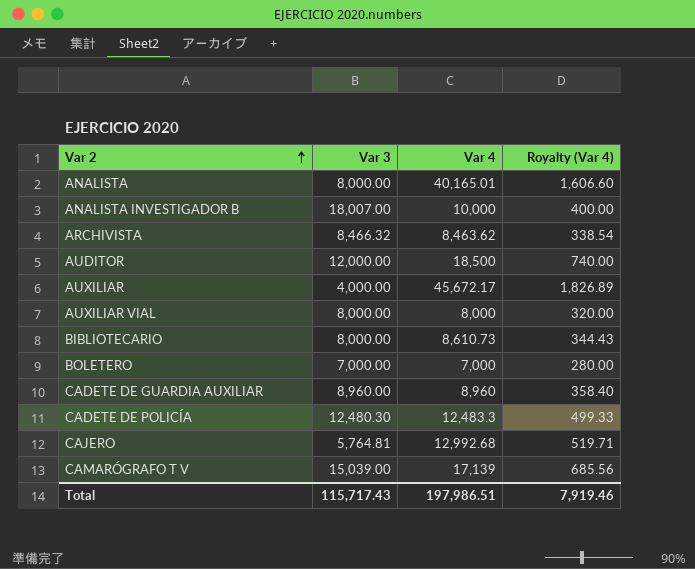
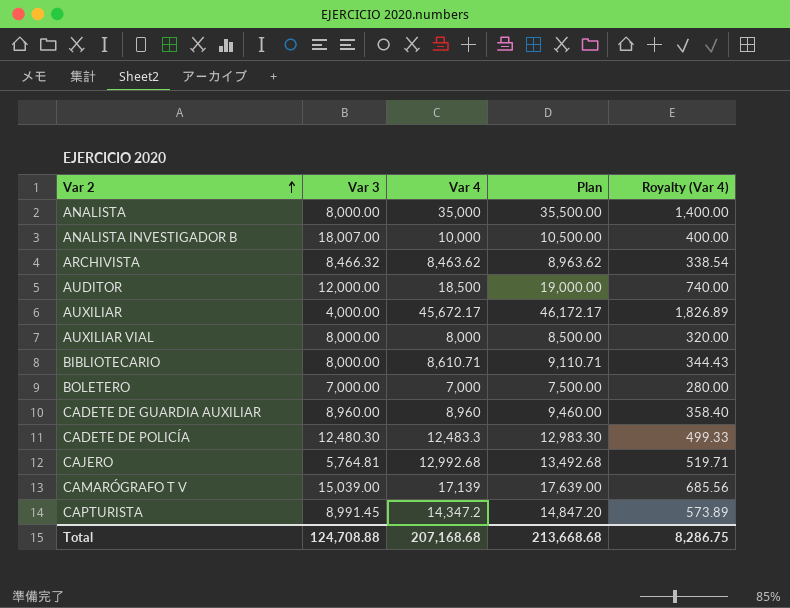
column Plan | formula: none -> [Var 4] + 500
ANALISTA | Var 4: 40,165.01 -> 35,000
ANALISTA | Royalty (Var 4): 1,606.60 -> 1,400.00
BIBLIOTECARIO | Var 4: 8,610.73 -> 8,610.71
row CAPTURISTA: none -> 8,991.45 | 14,347.2 | 14,847.20 | 573.89
Total | Var 3: 115,717.43 -> 124,708.88
Total | Var 4: 197,986.51 -> 207,168.68
Total | Royalty (Var 4): 7,919.46 -> 8,286.75

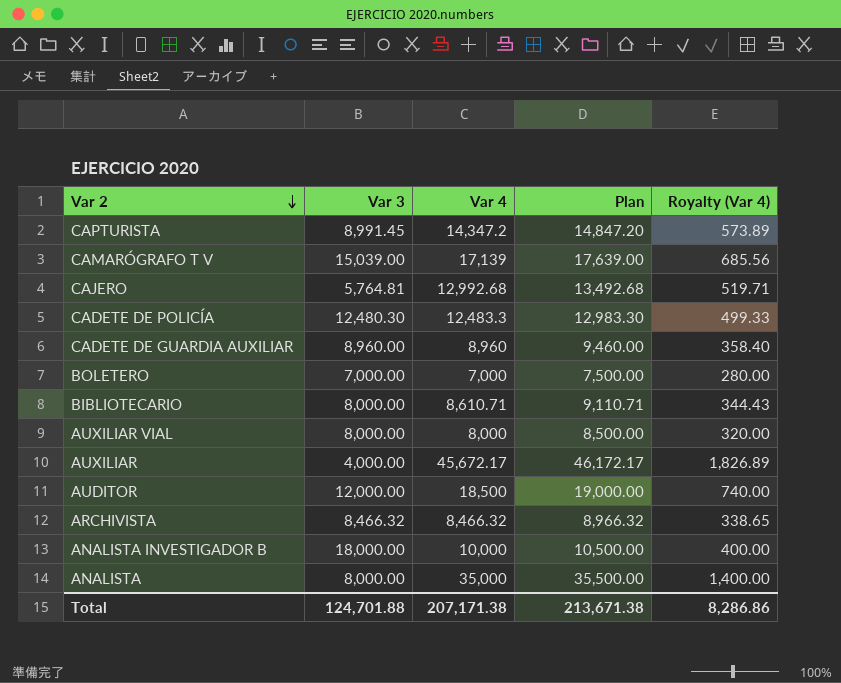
row order: Var 2 ascending -> Var 2 descending
ARCHIVISTA | Var 4: 8,463.62 -> 8,466.32
ARCHIVISTA | Plan: 8,963.62 -> 8,966.32
ARCHIVISTA | Royalty (Var 4): 338.54 -> 338.65
ANALISTA INVESTIGADOR B | Var 3: 18,007.00 -> 18,000.00
Total | Var 3: 124,708.88 -> 124,701.88
Total | Var 4: 207,168.68 -> 207,171.38
Total | Plan: 213,668.68 -> 213,671.38
Total | Royalty (Var 4): 8,286.75 -> 8,286.86

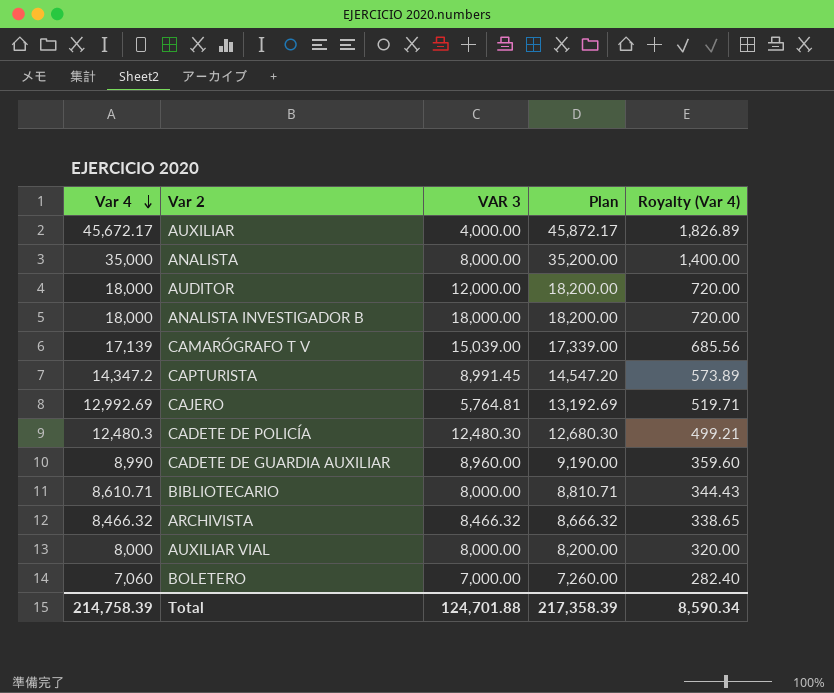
row order: Var 2 descending -> Var 4 descending
column Var 4 | position: 3 -> 1
column name: Var 3 -> VAR 3
column Plan | formula: [Var 4] + 500 -> [Var 4] + 200
AUDITOR | Var 4: 18,500 -> 18,000
AUDITOR | Royalty (Var 4): 740.00 -> 720.00
ANALISTA INVESTIGADOR B | Var 4: 10,000 -> 18,000
ANALISTA INVESTIGADOR B | Royalty (Var 4): 400.00 -> 720.00
CAJERO | Var 4: 12,992.68 -> 12,992.69
CADETE DE POLICÍA | Var 4: 12,483.3 -> 12,480.3
CADETE DE POLICÍA | Royalty (Var 4): 499.33 -> 499.21
CADETE DE GUARDIA AUXILIAR | Var 4: 8,960 -> 8,990
CADETE DE GUARDIA AUXILIAR | Royalty (Var 4): 358.40 -> 359.60
BOLETERO | Var 4: 7,000 -> 7,060
BOLETERO | Royalty (Var 4): 280.00 -> 282.40
Total | Var 4: 207,171.38 -> 214,758.39
Total | Plan: 213,671.38 -> 217,358.39
Total | Royalty (Var 4): 8,286.86 -> 8,590.34

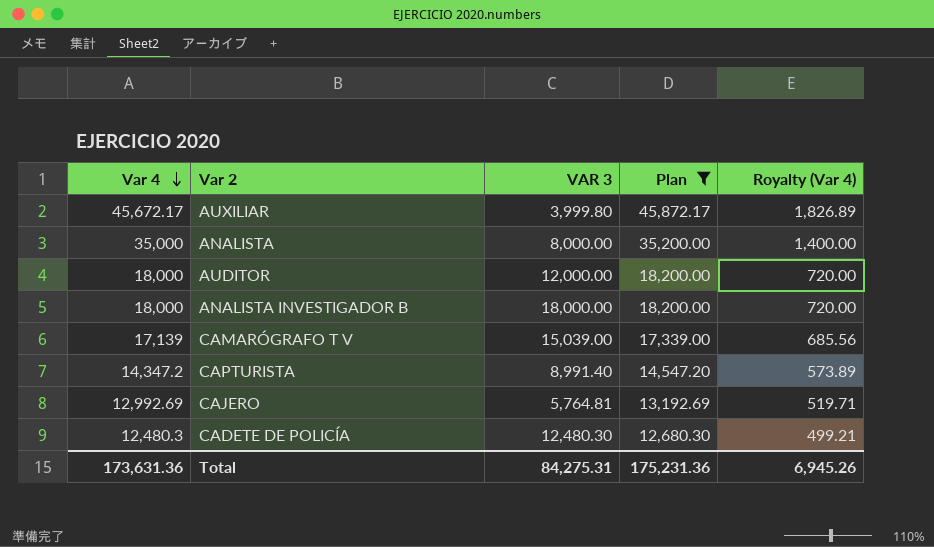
filter: none -> Plan >= 12,680.30
AUXILIAR | VAR 3: 4,000.00 -> 3,999.80
CAPTURISTA | VAR 3: 8,991.45 -> 8,991.40
Total | Var 4: 214,758.39 -> 173,631.36
Total | VAR 3: 124,701.88 -> 84,275.31
Total | Plan: 217,358.39 -> 175,231.36
Total | Royalty (Var 4): 8,590.34 -> 6,945.26

